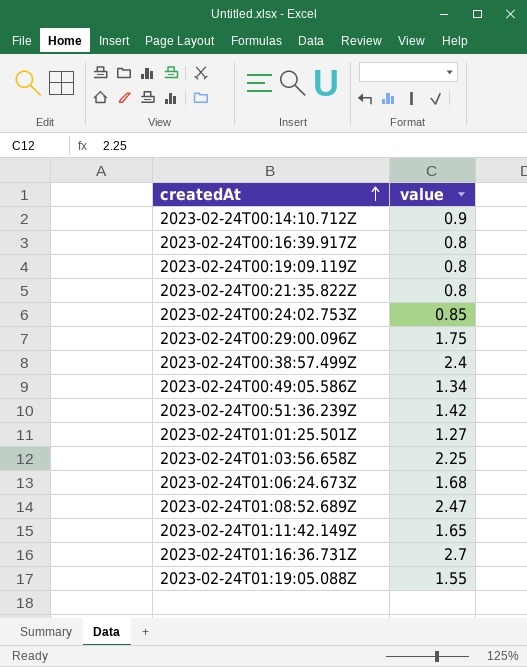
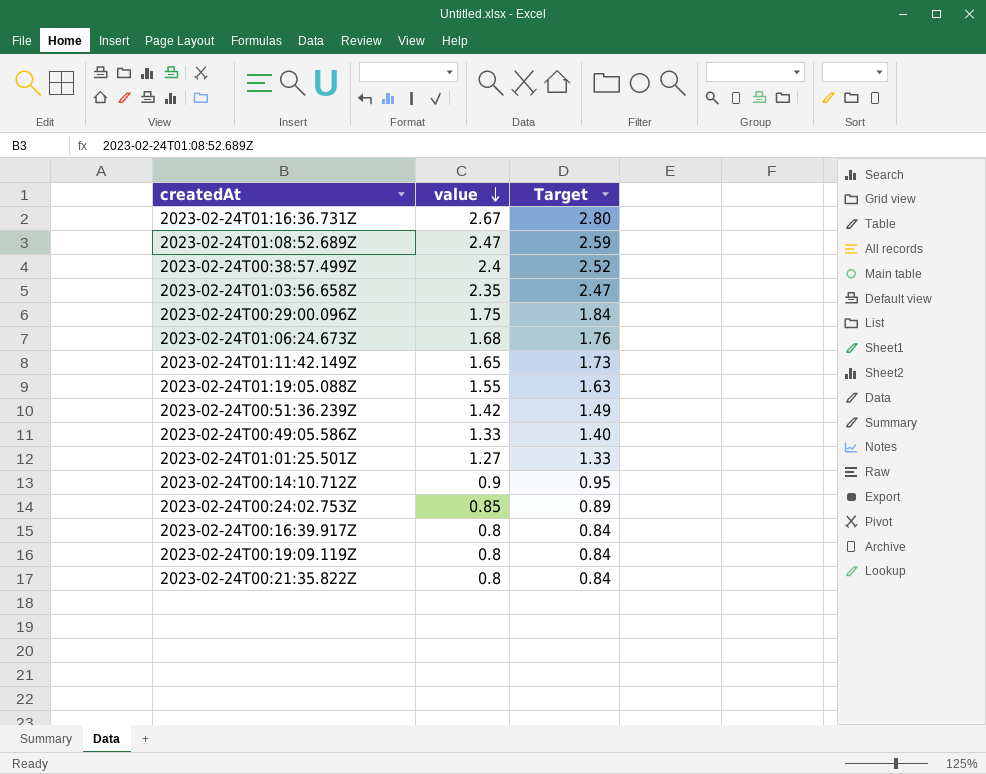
row order: createdAt ascending -> value descending
column Target | formula: none -> [value] * 1.05
2023-02-24T01:16:36.731Z | value: 2.7 -> 2.67
2023-02-24T01:03:56.658Z | value: 2.25 -> 2.35
2023-02-24T00:49:05.586Z | value: 1.34 -> 1.33

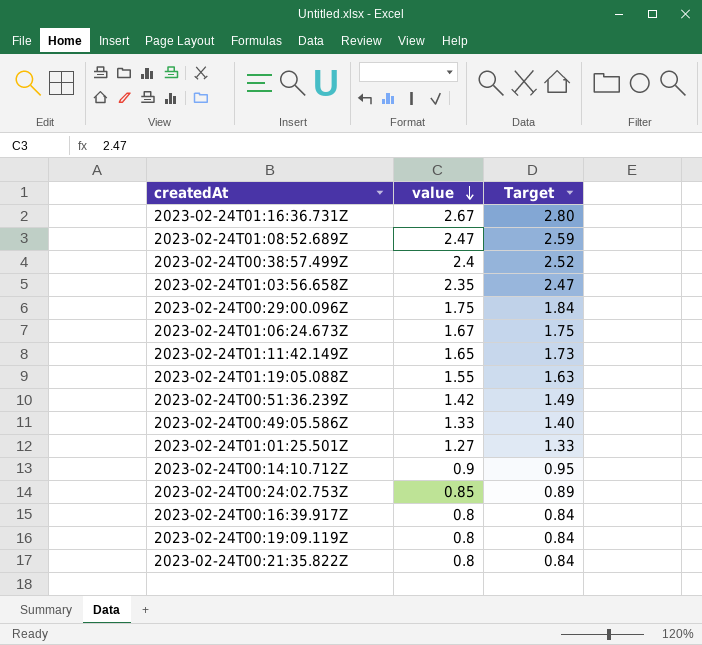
2023-02-24T01:06:24.673Z | value: 1.68 -> 1.67
2023-02-24T01:06:24.673Z | Target: 1.76 -> 1.75

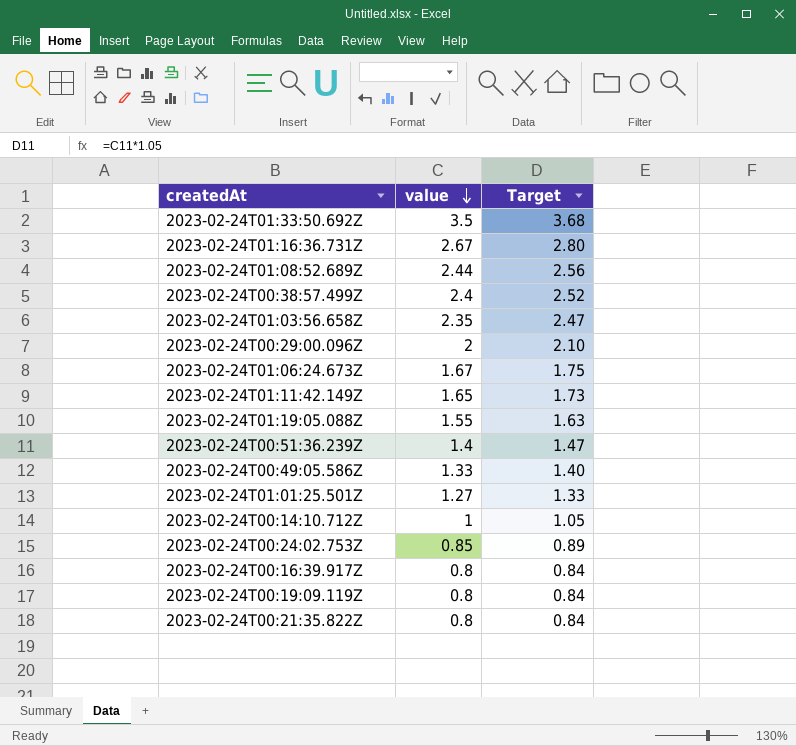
row 2023-02-24T01:33:50.692Z: none -> 3.5 | 3.68
2023-02-24T01:08:52.689Z | value: 2.47 -> 2.44
2023-02-24T01:08:52.689Z | Target: 2.59 -> 2.56
2023-02-24T00:29:00.096Z | value: 1.75 -> 2
2023-02-24T00:29:00.096Z | Target: 1.84 -> 2.10
2023-02-24T00:51:36.239Z | value: 1.42 -> 1.4
2023-02-24T00:51:36.239Z | Target: 1.49 -> 1.47
2023-02-24T00:14:10.712Z | value: 0.9 -> 1
2023-02-24T00:14:10.712Z | Target: 0.95 -> 1.05

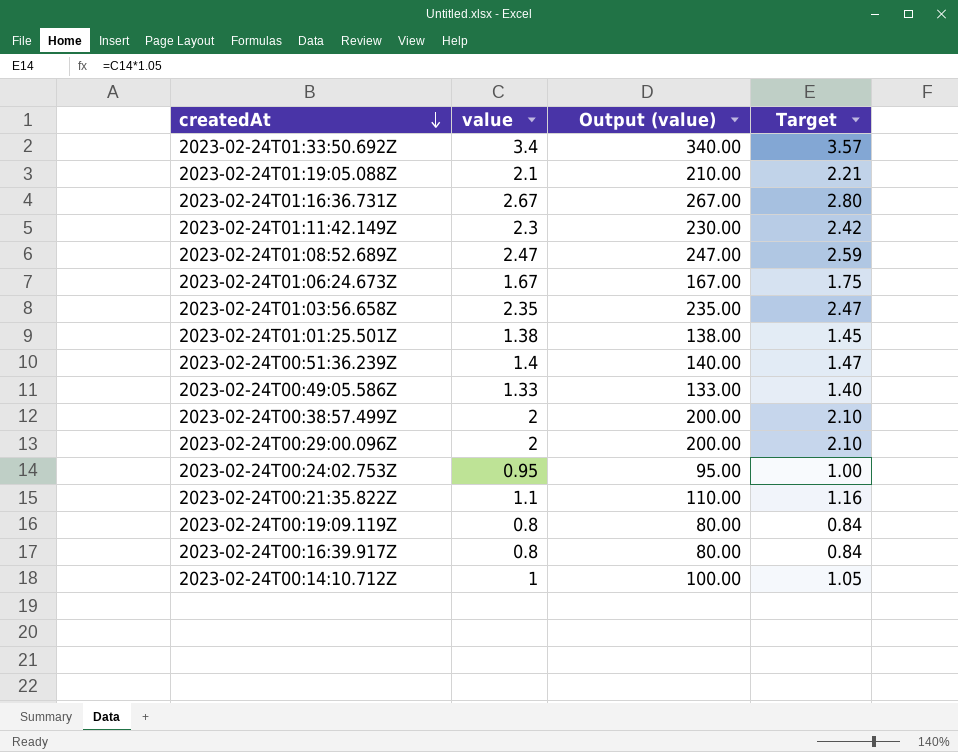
row order: value descending -> createdAt descending
column Output (value) | formula: none -> [value] * 100
2023-02-24T01:33:50.692Z | value: 3.5 -> 3.4
2023-02-24T01:33:50.692Z | Target: 3.68 -> 3.57
2023-02-24T01:19:05.088Z | value: 1.55 -> 2.1
2023-02-24T01:19:05.088Z | Target: 1.63 -> 2.21
2023-02-24T01:11:42.149Z | value: 1.65 -> 2.3
2023-02-24T01:11:42.149Z | Target: 1.73 -> 2.42
2023-02-24T01:08:52.689Z | value: 2.44 -> 2.47
2023-02-24T01:08:52.689Z | Target: 2.56 -> 2.59
2023-02-24T01:01:25.501Z | value: 1.27 -> 1.38
2023-02-24T01:01:25.501Z | Target: 1.33 -> 1.45
2023-02-24T00:38:57.499Z | value: 2.4 -> 2
2023-02-24T00:38:57.499Z | Target: 2.52 -> 2.10
2023-02-24T00:24:02.753Z | value: 0.85 -> 0.95
2023-02-24T00:24:02.753Z | Target: 0.89 -> 1.00
2023-02-24T00:21:35.822Z | value: 0.8 -> 1.1
2023-02-24T00:21:35.822Z | Target: 0.84 -> 1.16

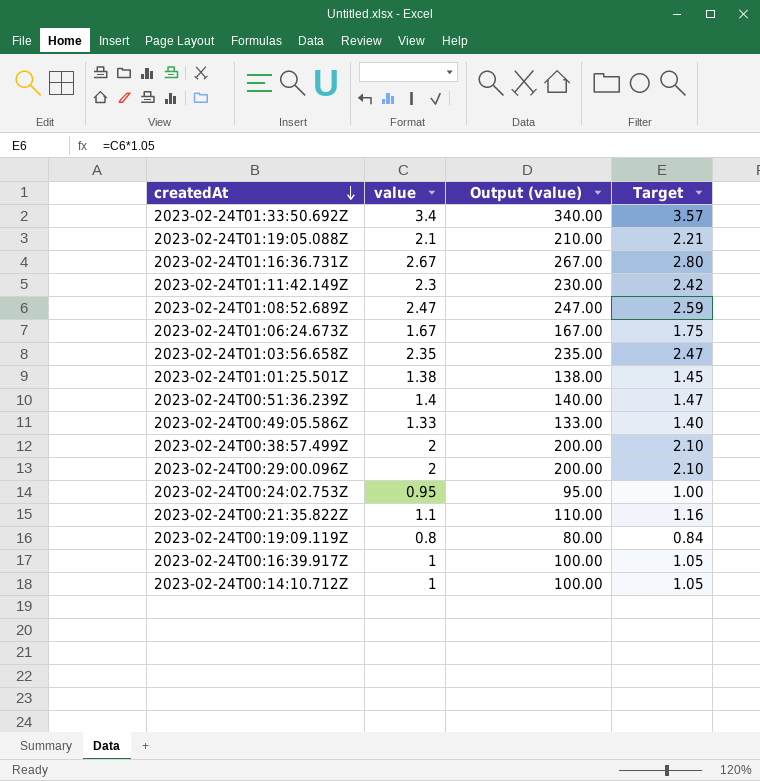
2023-02-24T00:16:39.917Z | value: 0.8 -> 1
2023-02-24T00:16:39.917Z | Output (value): 80.00 -> 100.00
2023-02-24T00:16:39.917Z | Target: 0.84 -> 1.05

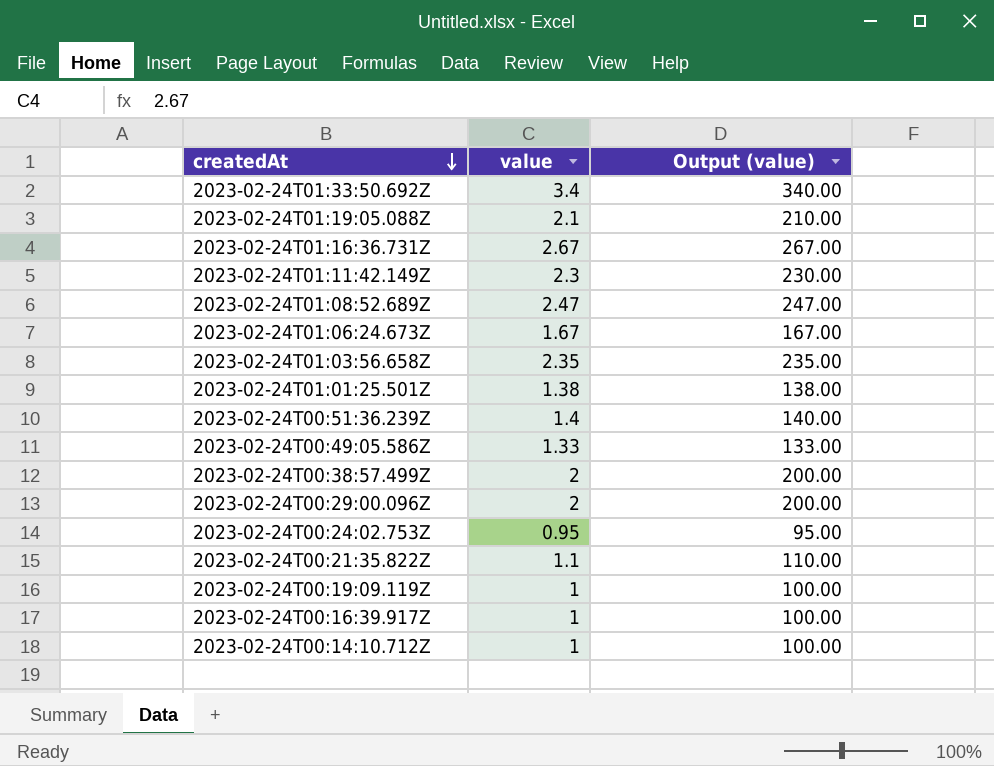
column Target | formula: [value] * 1.05 -> none
2023-02-24T00:19:09.119Z | value: 0.8 -> 1
2023-02-24T00:19:09.119Z | Output (value): 80.00 -> 100.00

